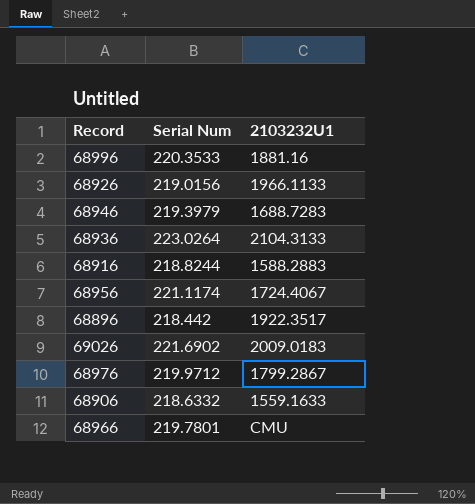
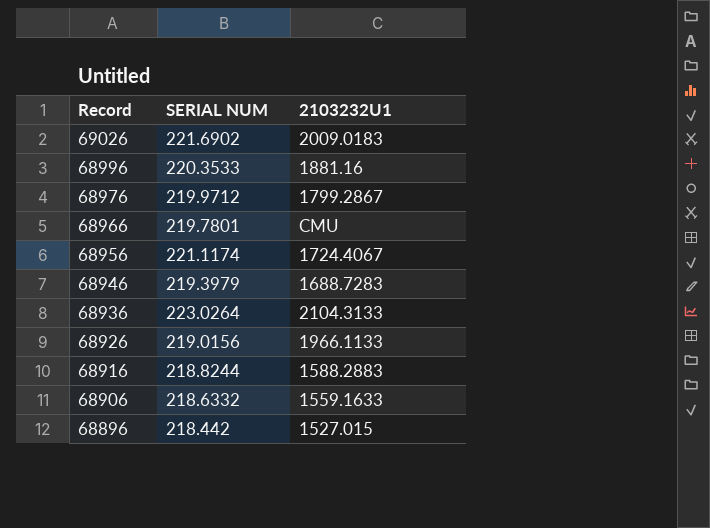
row order: none -> Record descending
column name: Serial Num -> SERIAL NUM
68896 | 2103232U1: 1922.3517 -> 1527.015

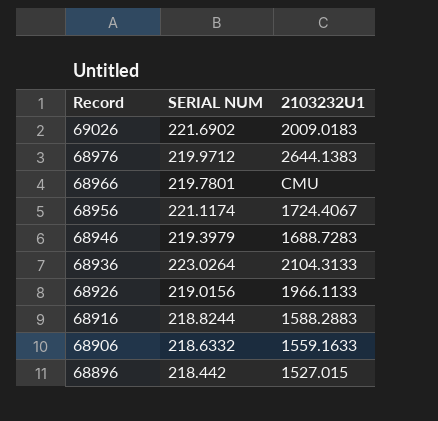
row 68996: 220.3533 | 1881.16 -> none
68976 | 2103232U1: 1799.2867 -> 2644.1383

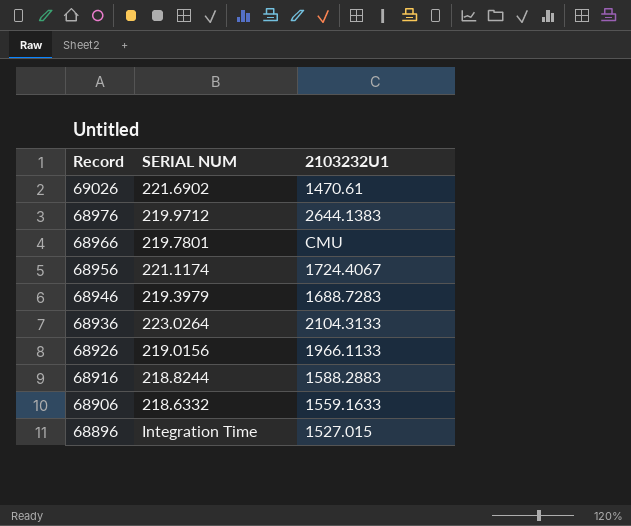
69026 | 2103232U1: 2009.0183 -> 1470.61
68896 | SERIAL NUM: 218.442 -> Integration Time

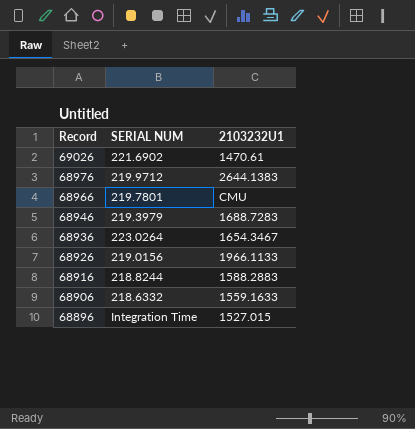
row 68956: 221.1174 | 1724.4067 -> none
68936 | 2103232U1: 2104.3133 -> 1654.3467

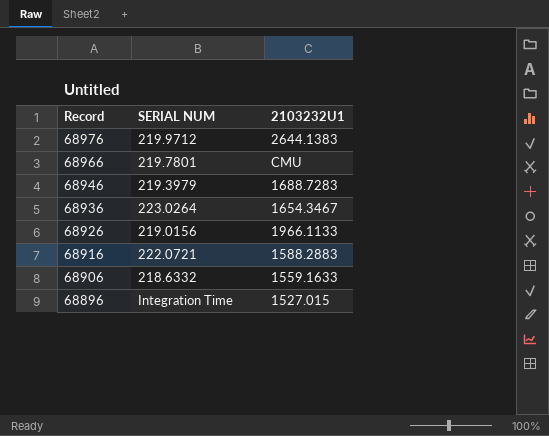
row 69026: 221.6902 | 1470.61 -> none
68916 | SERIAL NUM: 218.8244 -> 222.0721

